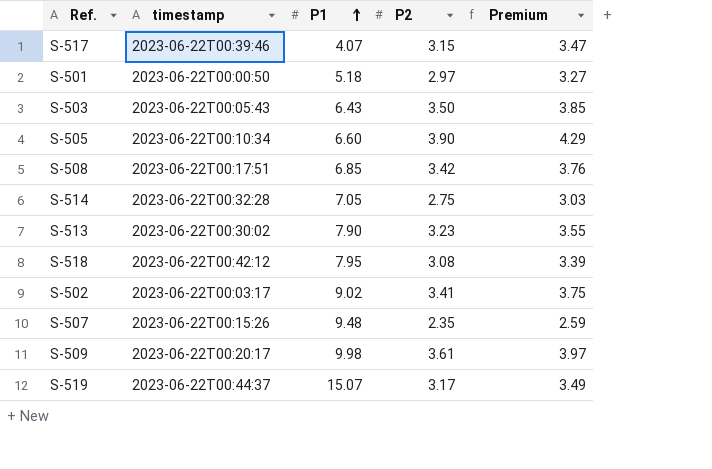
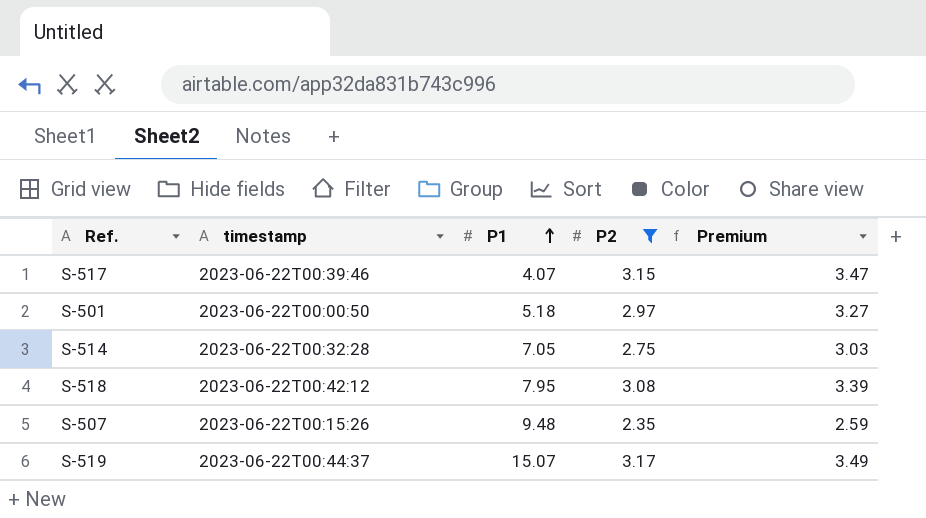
filter: none -> P2 <= 3.17

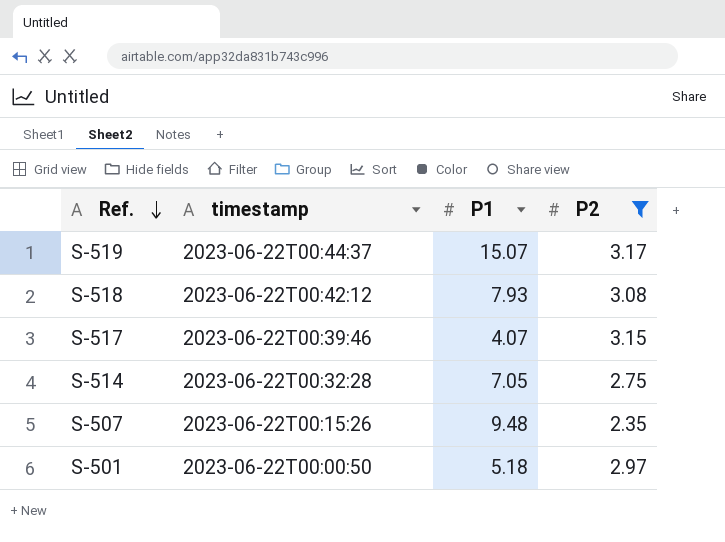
row order: P1 ascending -> Ref. descending
column Premium | formula: [P2] * 1.1 -> none
S-518 | P1: 7.95 -> 7.93

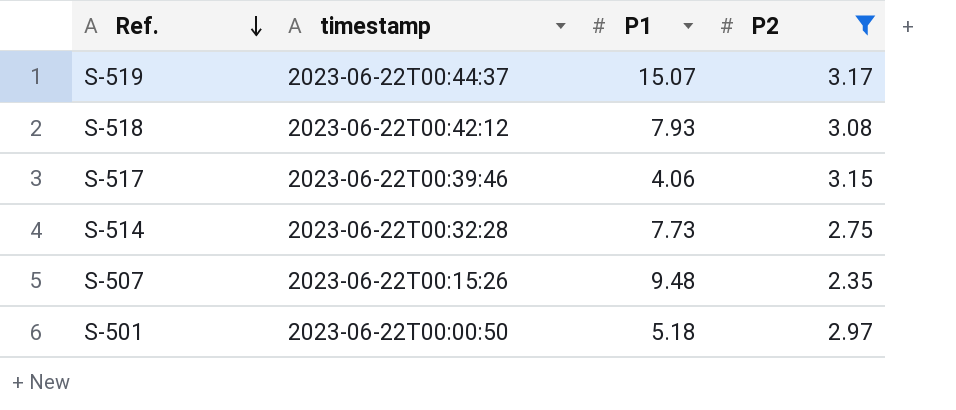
S-517 | P1: 4.07 -> 4.06
S-514 | P1: 7.05 -> 7.73

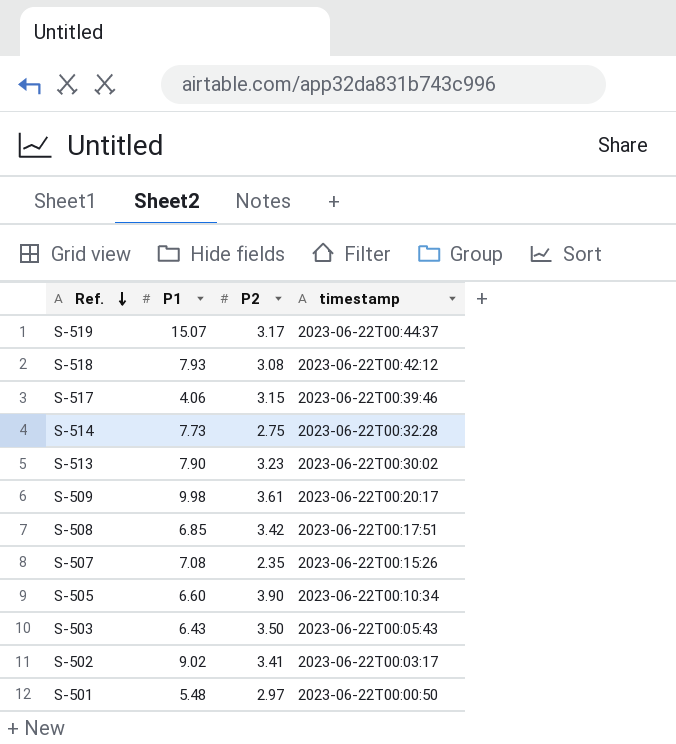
filter: P2 <= 3.17 -> none
column timestamp | position: 2 -> 4
S-507 | P1: 9.48 -> 7.08
S-501 | P1: 5.18 -> 5.48

